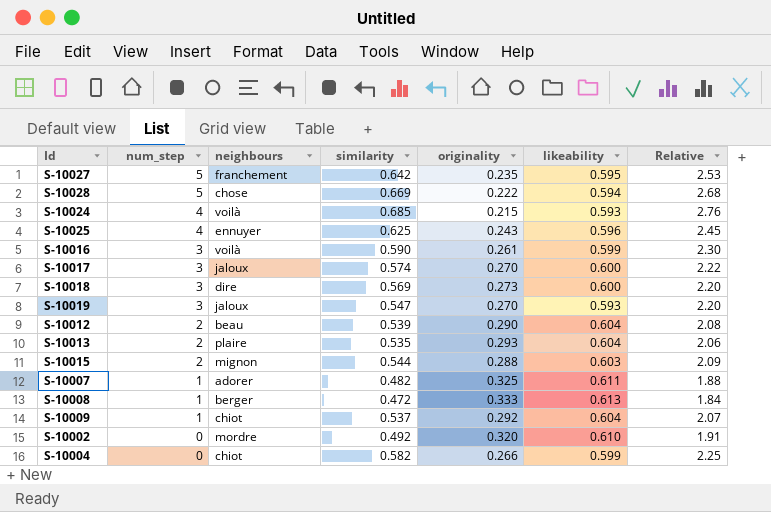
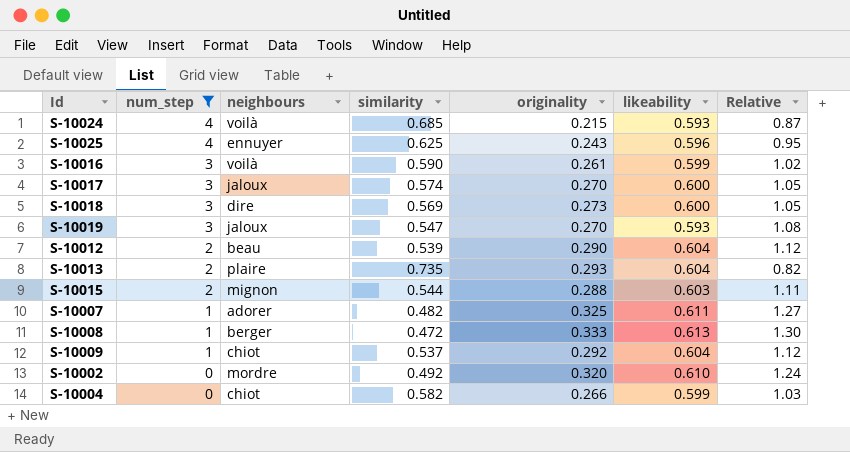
filter: none -> num_step != 5
column Relative | formula: [likeability] / [originality] -> [likeability] / [similarity]
S-10013 | similarity: 0.535 -> 0.735

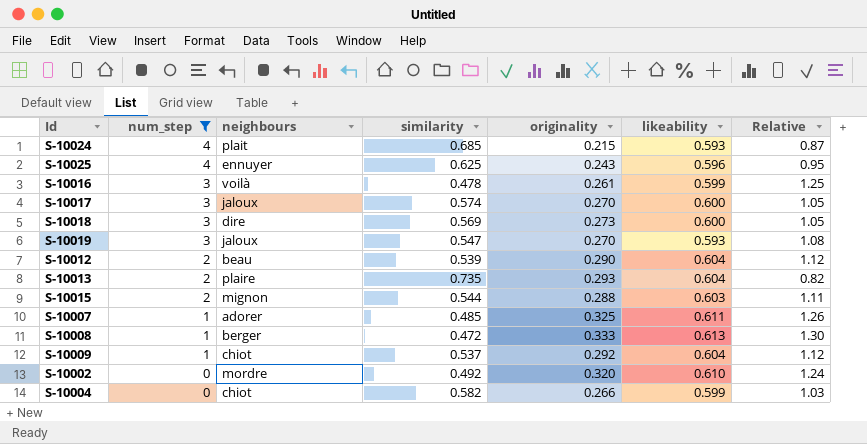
S-10024 | neighbours: voilà -> plait
S-10016 | similarity: 0.590 -> 0.478
S-10016 | Relative: 1.02 -> 1.25
S-10007 | similarity: 0.482 -> 0.485
S-10007 | Relative: 1.27 -> 1.26

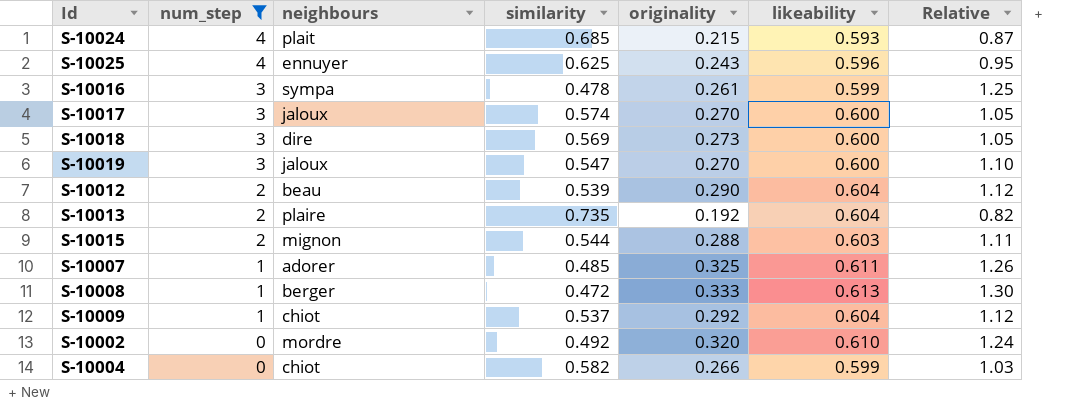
S-10016 | neighbours: voilà -> sympa
S-10019 | likeability: 0.593 -> 0.600
S-10019 | Relative: 1.08 -> 1.10
S-10013 | originality: 0.293 -> 0.192

